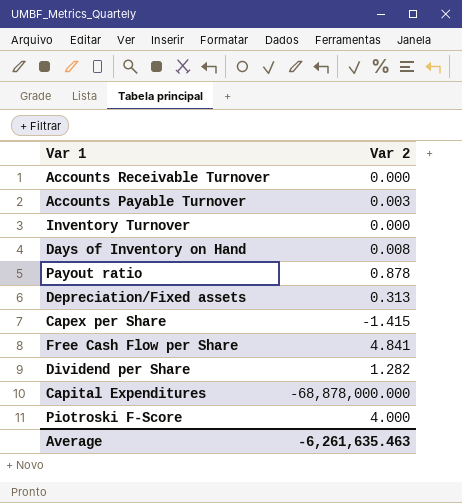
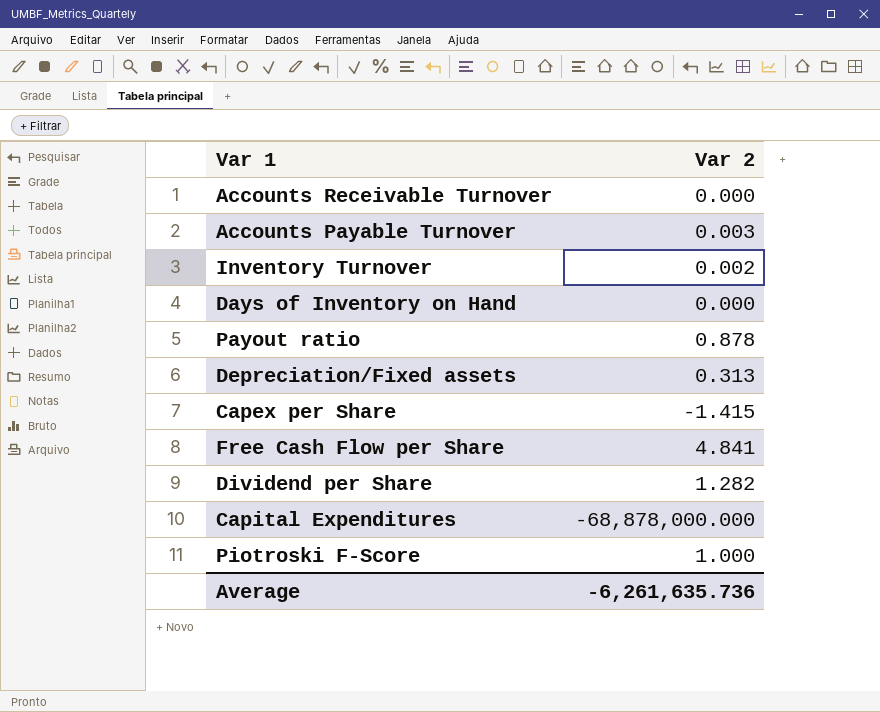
Inventory Turnover | Var 2: 0.000 -> 0.002
Days of Inventory on Hand | Var 2: 0.008 -> 0.000
Piotroski F-Score | Var 2: 4.000 -> 1.000
Average | Var 2: -6,261,635.463 -> -6,261,635.736

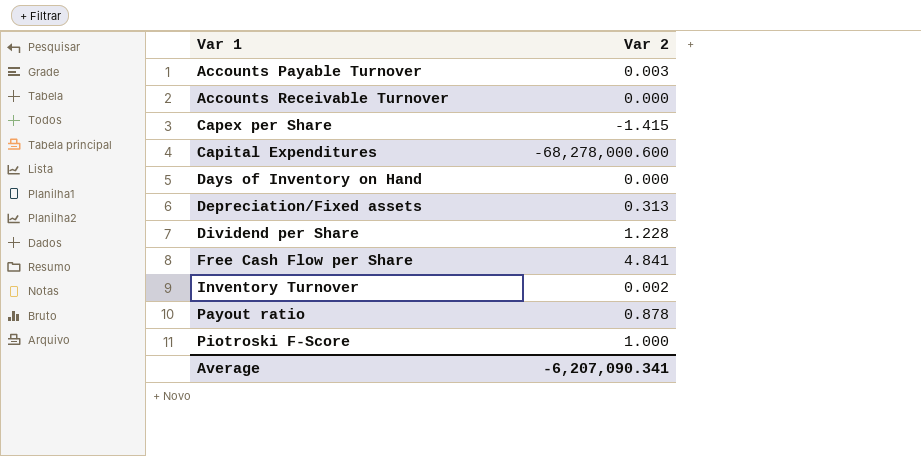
row order: none -> Var 1 ascending
Capital Expenditures | Var 2: -68,878,000.000 -> -68,278,000.600
Dividend per Share | Var 2: 1.282 -> 1.228
Average | Var 2: -6,261,635.736 -> -6,207,090.341

